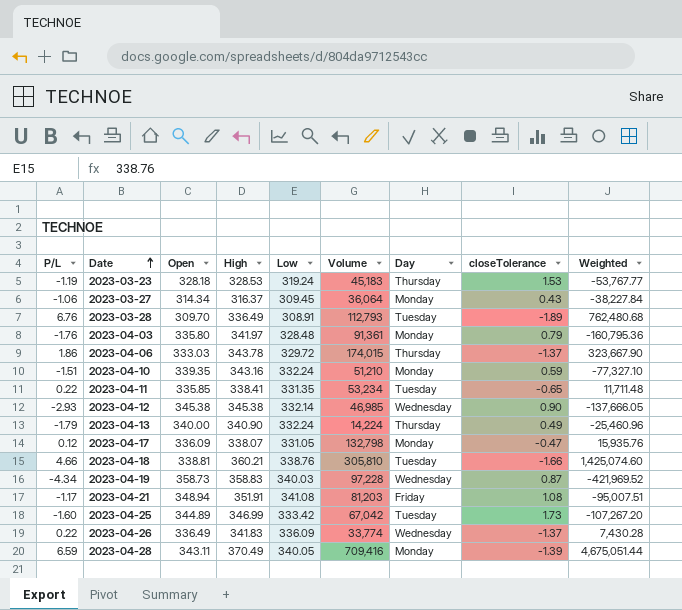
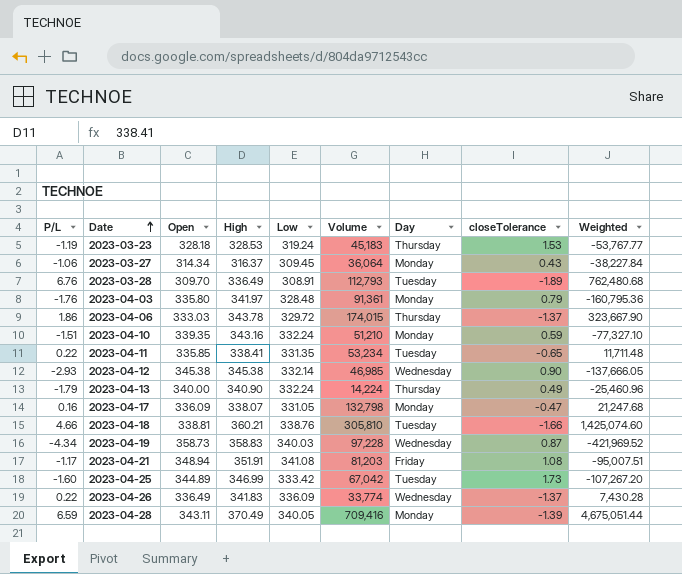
2023-04-17 | P/L: 0.12 -> 0.16
2023-04-17 | Weighted: 15,935.76 -> 21,247.68

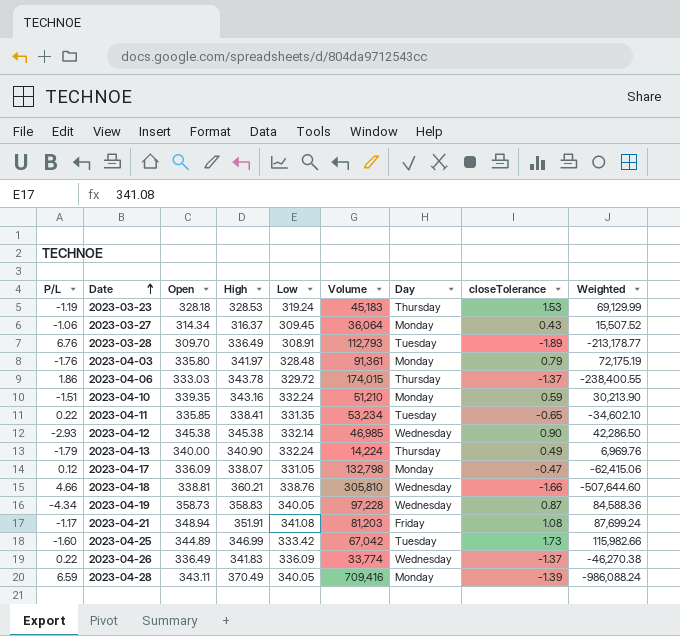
column Weighted | formula: [P/L] * [Volume] -> [Volume] * [closeTolerance]
2023-04-17 | P/L: 0.16 -> 0.12
2023-04-18 | Day: Tuesday -> Wednesday
2023-04-19 | Low: 340.03 -> 340.05

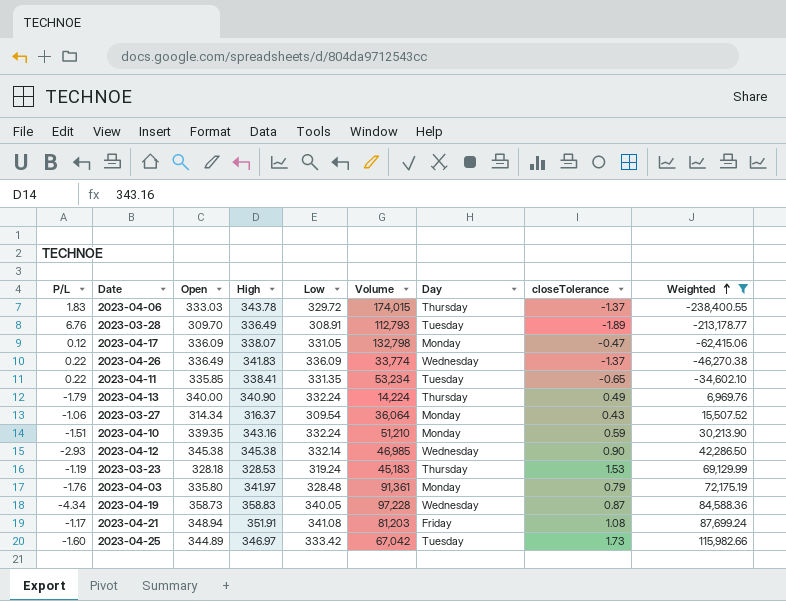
filter: none -> Weighted >= -238,400.55
row order: Date ascending -> Weighted ascending
2023-04-06 | P/L: 1.86 -> 1.83
2023-03-27 | Low: 309.45 -> 309.54
2023-04-25 | High: 346.99 -> 346.97

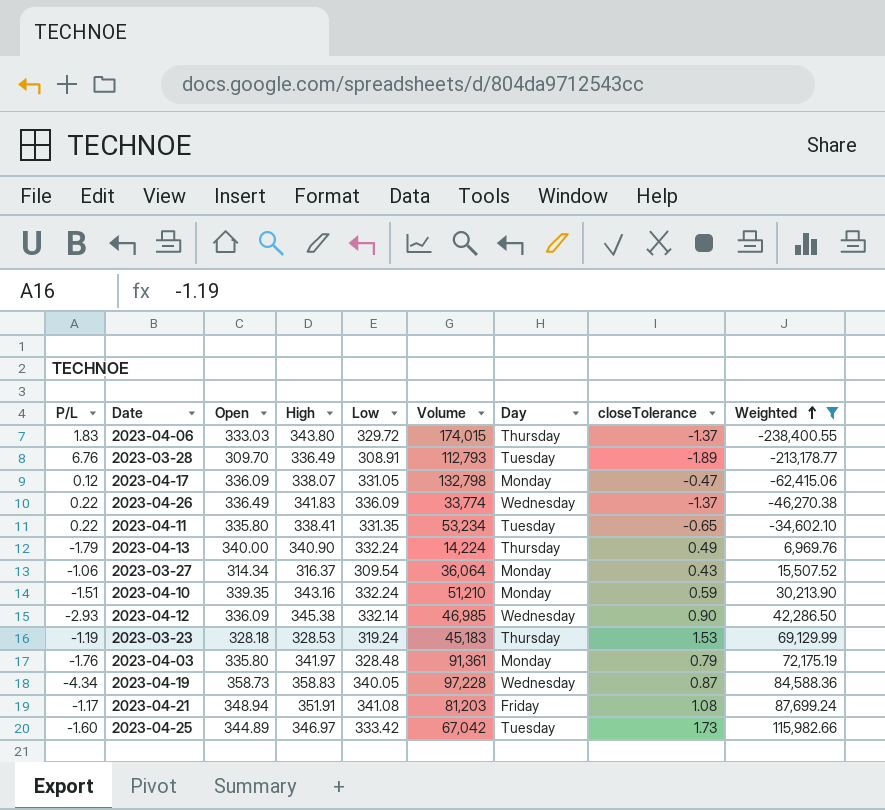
2023-04-06 | High: 343.78 -> 343.80
2023-04-11 | Open: 335.85 -> 335.80
2023-04-12 | Open: 345.38 -> 336.09

